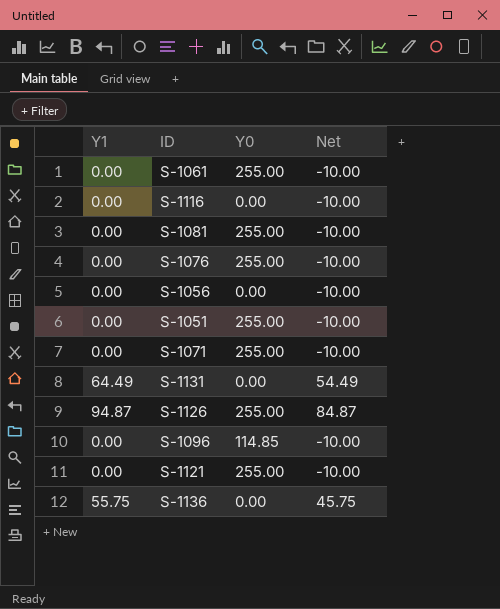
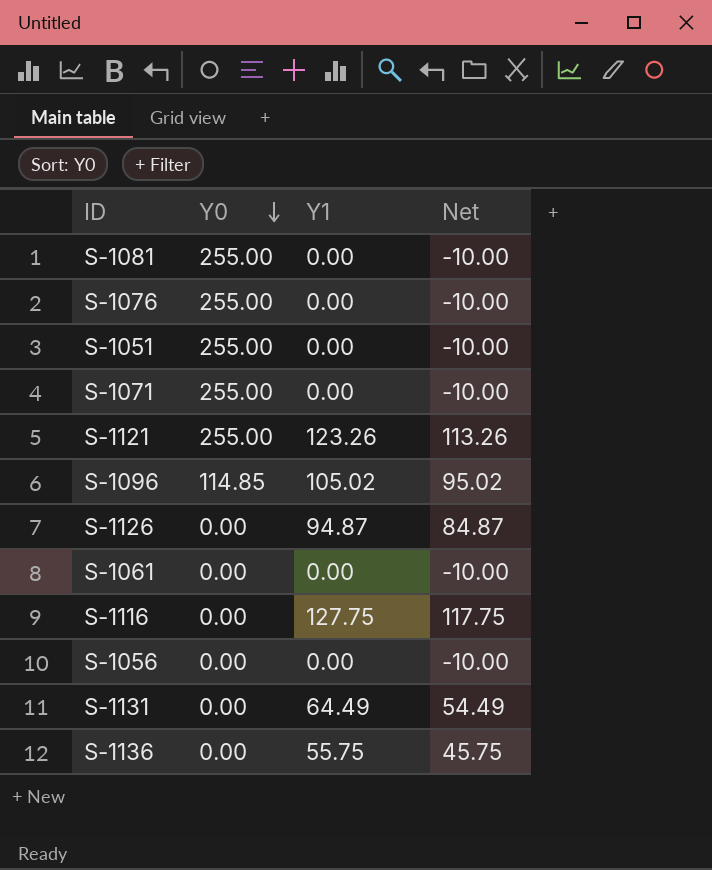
row order: none -> Y0 descending
column Y1 | position: 1 -> 3
S-1121 | Y1: 0.00 -> 123.26
S-1121 | Net: -10.00 -> 113.26
S-1096 | Y1: 0.00 -> 105.02
S-1096 | Net: -10.00 -> 95.02
S-1126 | Y0: 255.00 -> 0.00
S-1061 | Y0: 255.00 -> 0.00
S-1116 | Y1: 0.00 -> 127.75
S-1116 | Net: -10.00 -> 117.75

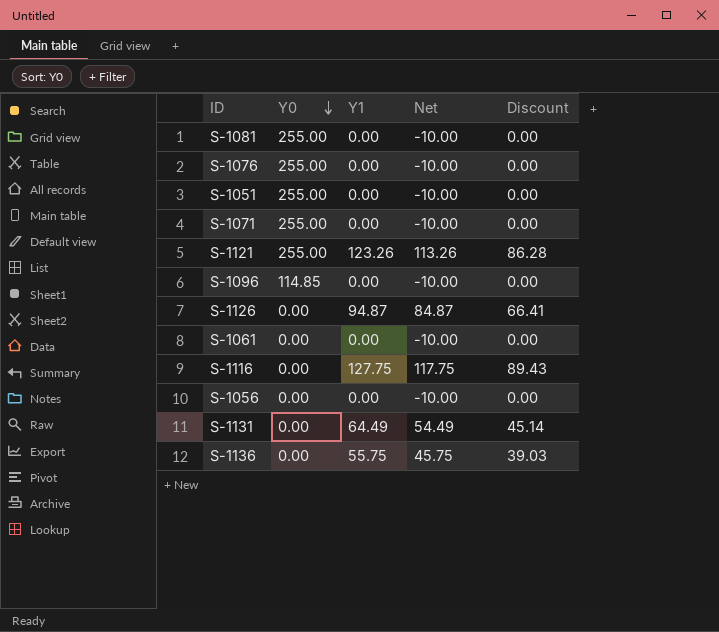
column Discount | formula: none -> [Y1] * 0.7
S-1096 | Y1: 105.02 -> 0.00
S-1096 | Net: 95.02 -> -10.00

